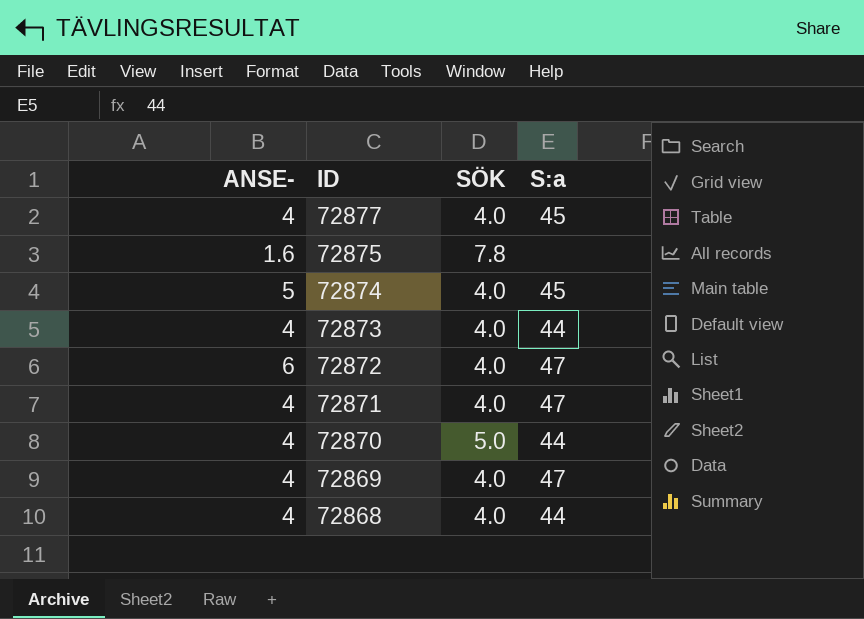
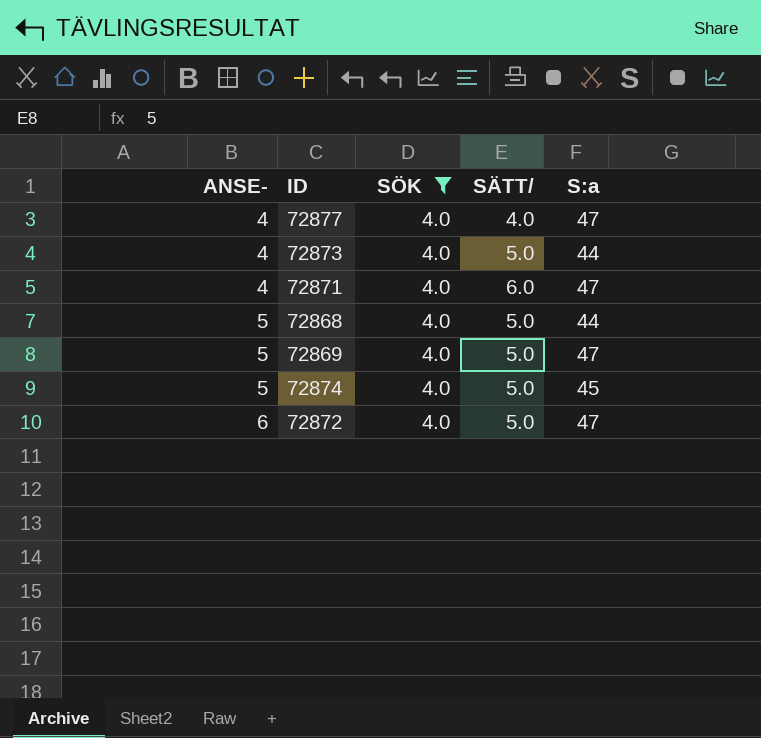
filter: none -> SÖK = 4.0
row order: ID descending -> ANSE- ascending
column SÄTT/ | position: none -> 4
72877 | S:a: 45 -> 47
72868 | ANSE-: 4 -> 5
72869 | ANSE-: 4 -> 5

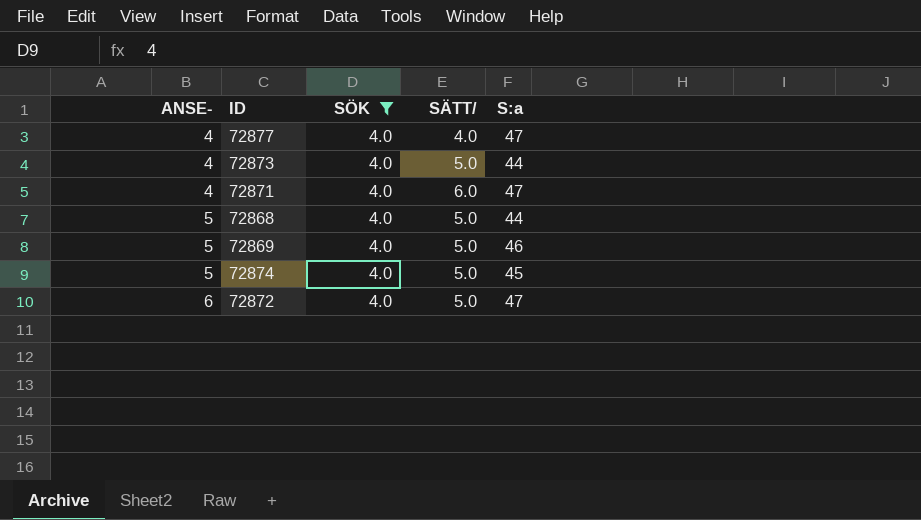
72869 | S:a: 47 -> 46

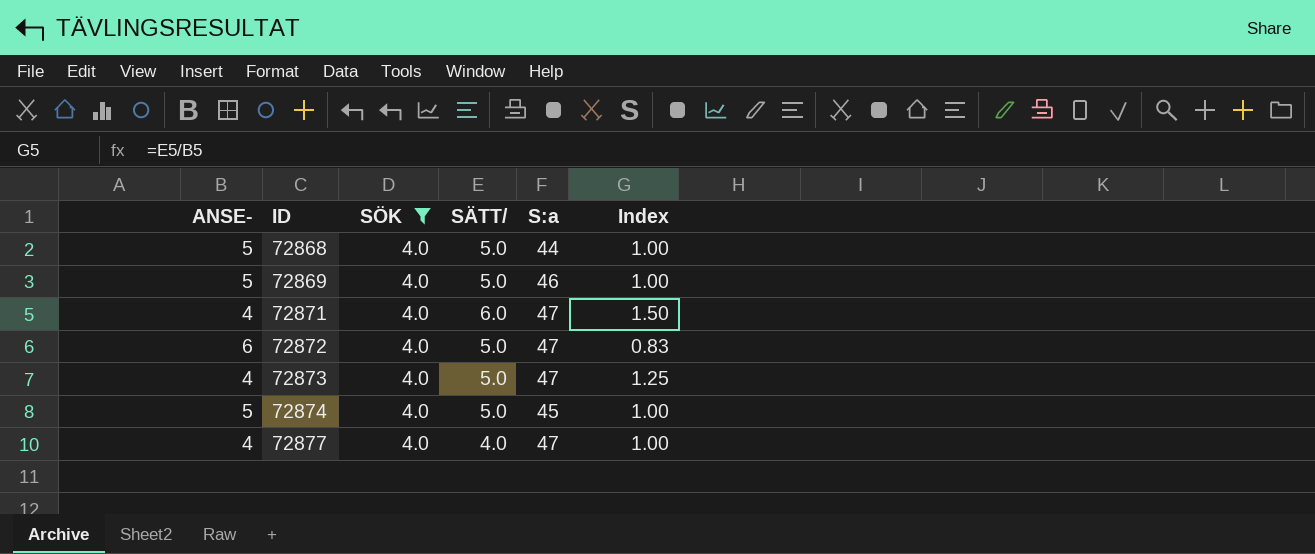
row order: ANSE- ascending -> ID ascending
column Index | formula: none -> [SÄTT/] / [ANSE-]
72873 | S:a: 44 -> 47

